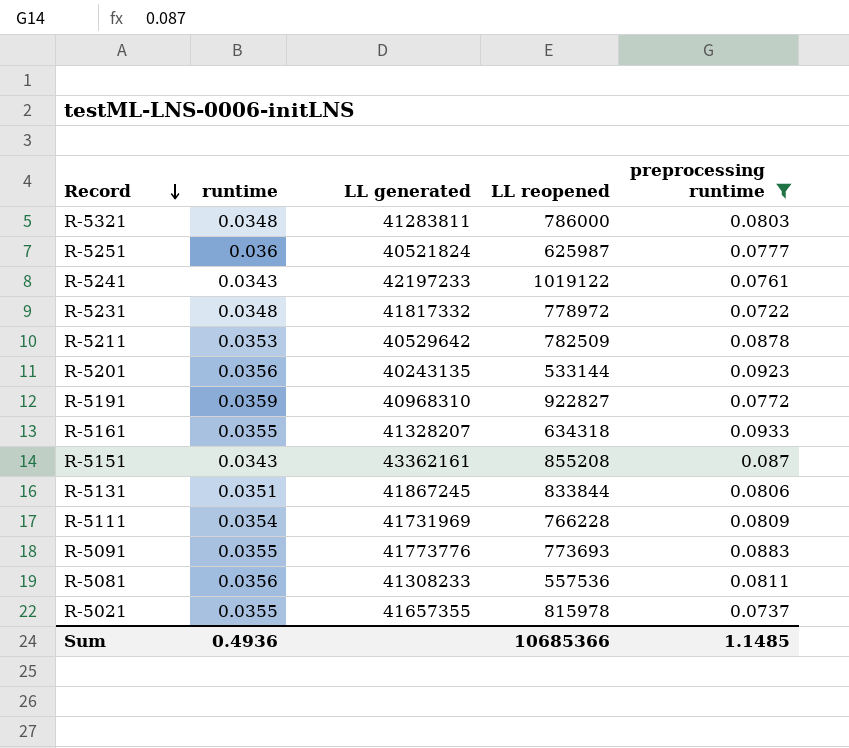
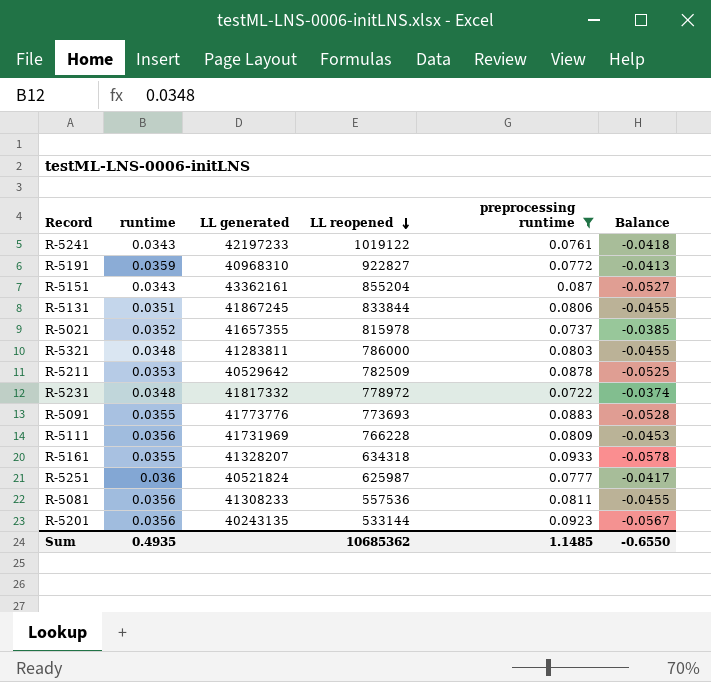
row order: Record descending -> LL reopened descending
column Balance | formula: none -> [runtime] - [preprocessing runtime]
R-5151 | LL reopened: 855208 -> 855204
R-5021 | runtime: 0.0355 -> 0.0352
R-5111 | runtime: 0.0354 -> 0.0356
Sum | runtime: 0.4936 -> 0.4935
Sum | LL reopened: 10685366 -> 10685362

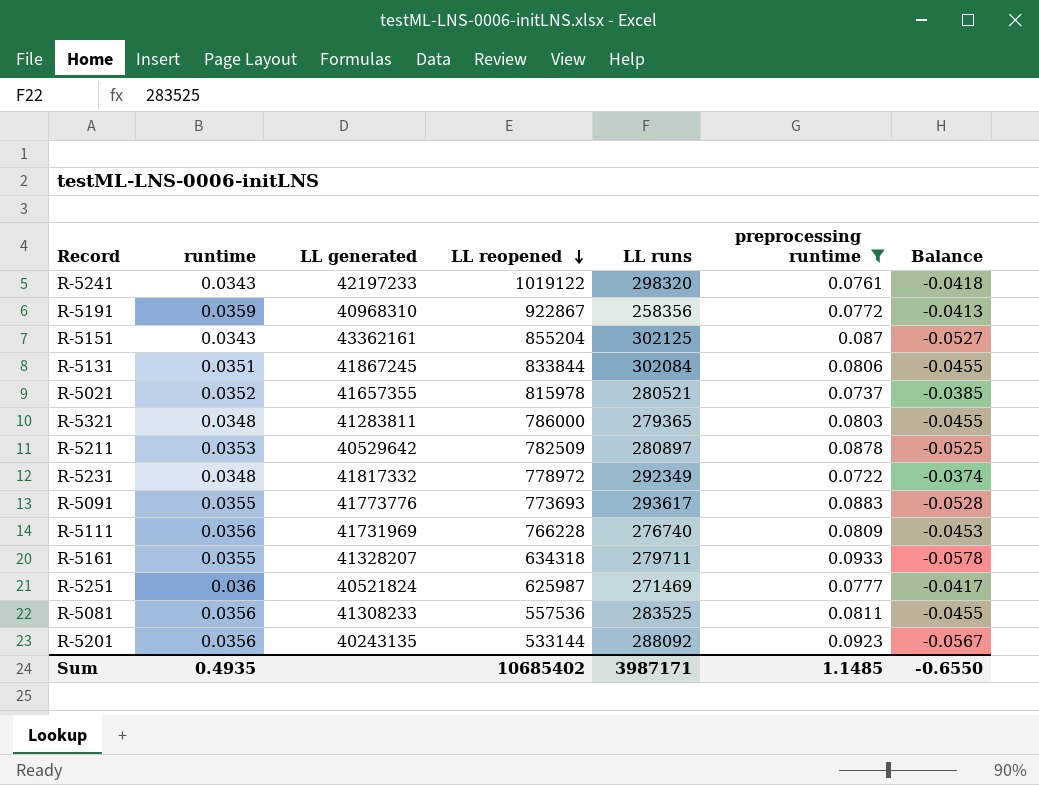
column LL runs | position: none -> 5
R-5191 | LL reopened: 922827 -> 922867
Sum | LL reopened: 10685362 -> 10685402

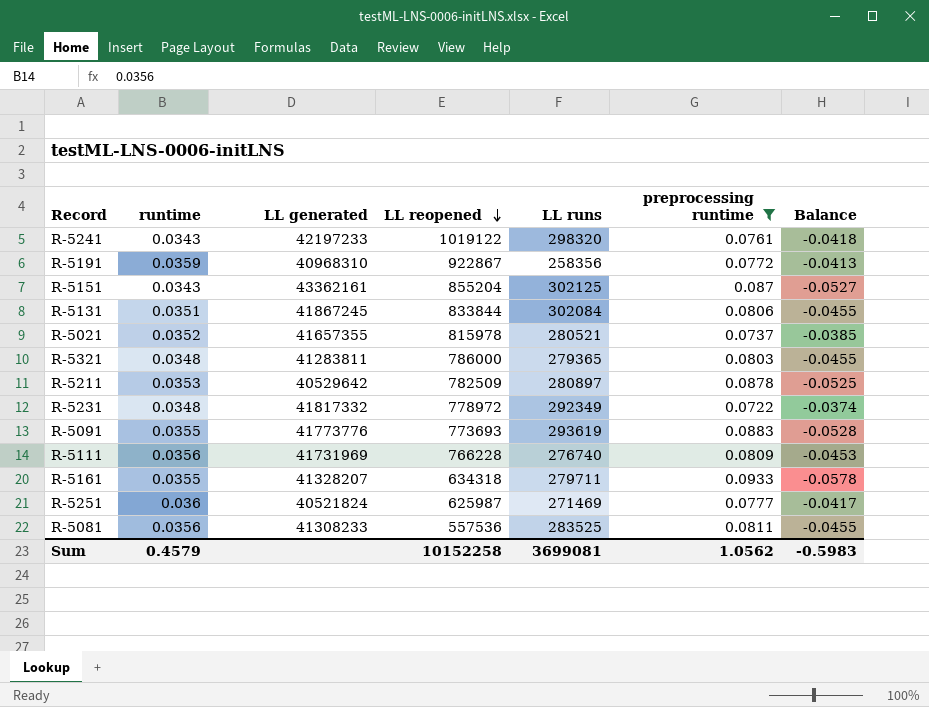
row R-5201: 0.0356 | 40243135 | 533144 | 288092 | 0.0923 | -0.0567 -> none
R-5091 | LL runs: 293617 -> 293619
Sum | runtime: 0.4935 -> 0.4579
Sum | LL reopened: 10685402 -> 10152258
Sum | LL runs: 3987171 -> 3699081
Sum | preprocessing runtime: 1.1485 -> 1.0562
Sum | Balance: -0.6550 -> -0.5983

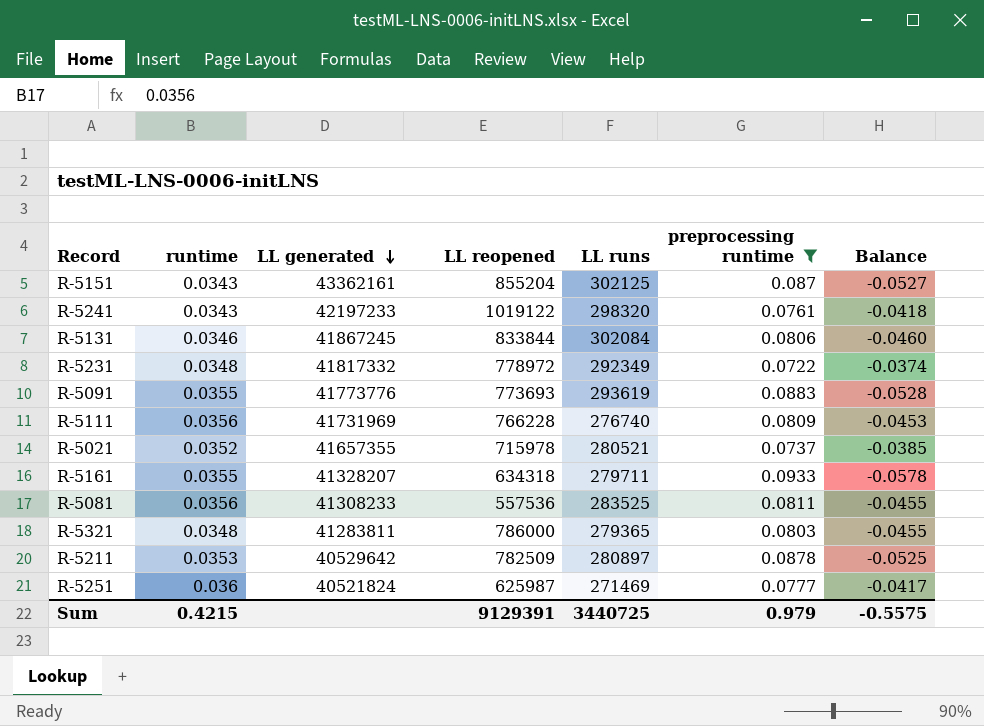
row order: LL reopened descending -> LL generated descending
row R-5191: 0.0359 | 40968310 | 922867 | 258356 | 0.0772 | -0.0413 -> none
R-5131 | runtime: 0.0351 -> 0.0346
R-5131 | Balance: -0.0455 -> -0.0460
R-5021 | LL reopened: 815978 -> 715978
Sum | runtime: 0.4579 -> 0.4215
Sum | LL reopened: 10152258 -> 9129391
Sum | LL runs: 3699081 -> 3440725
Sum | preprocessing runtime: 1.0562 -> 0.979
Sum | Balance: -0.5983 -> -0.5575

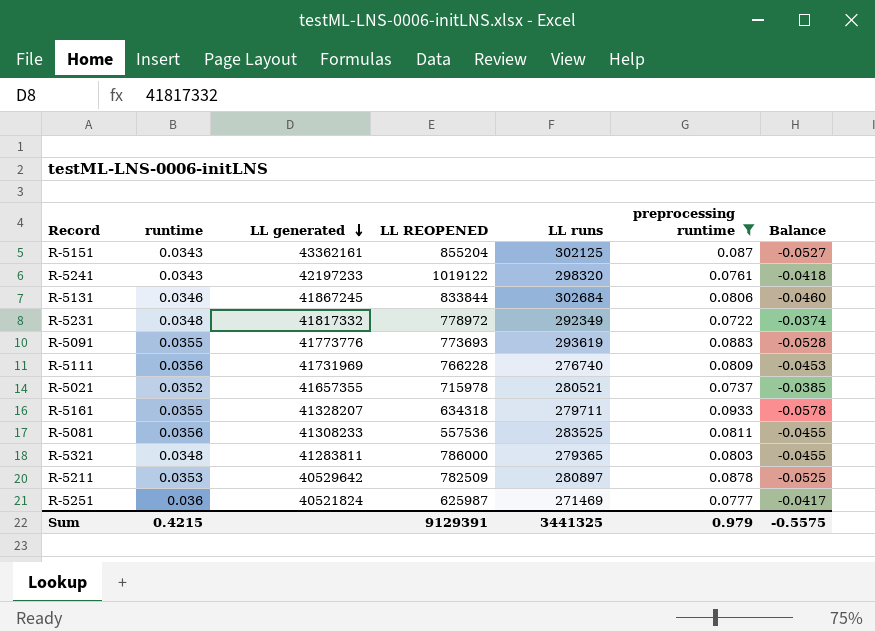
column name: LL reopened -> LL REOPENED
R-5131 | LL runs: 302084 -> 302684
Sum | LL runs: 3440725 -> 3441325

